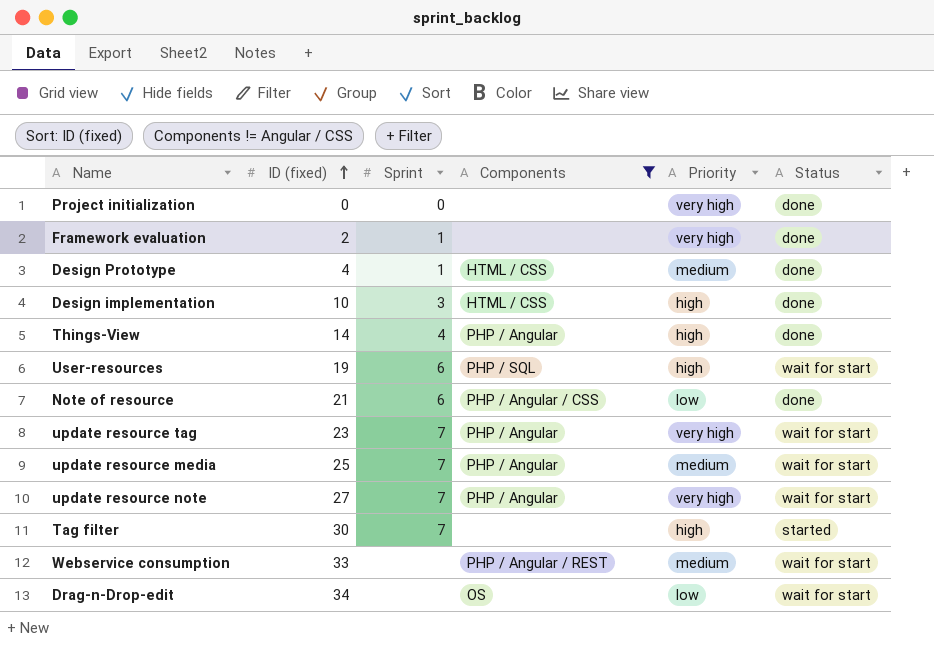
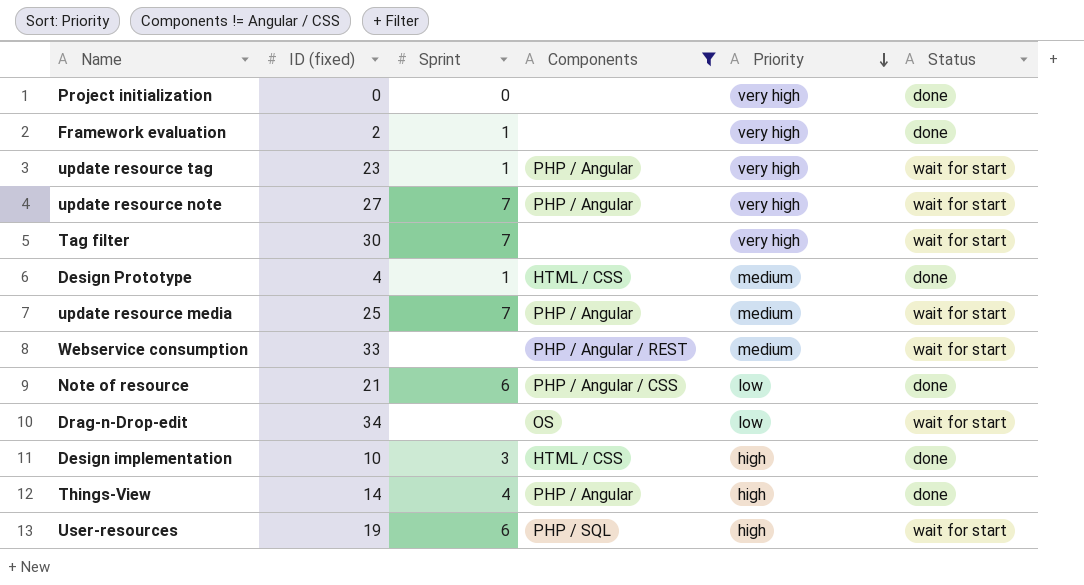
row order: ID (fixed) ascending -> Priority descending
update resource tag | Sprint: 7 -> 1
Tag filter | Priority: high -> very high
Tag filter | Status: started -> wait for start

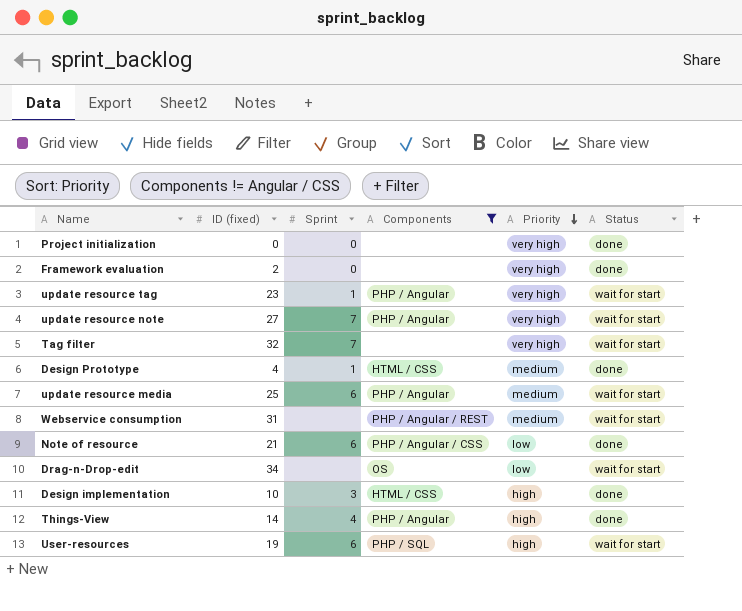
Framework evaluation | Sprint: 1 -> 0
Tag filter | ID (fixed): 30 -> 32
update resource media | Sprint: 7 -> 6
Webservice consumption | ID (fixed): 33 -> 31

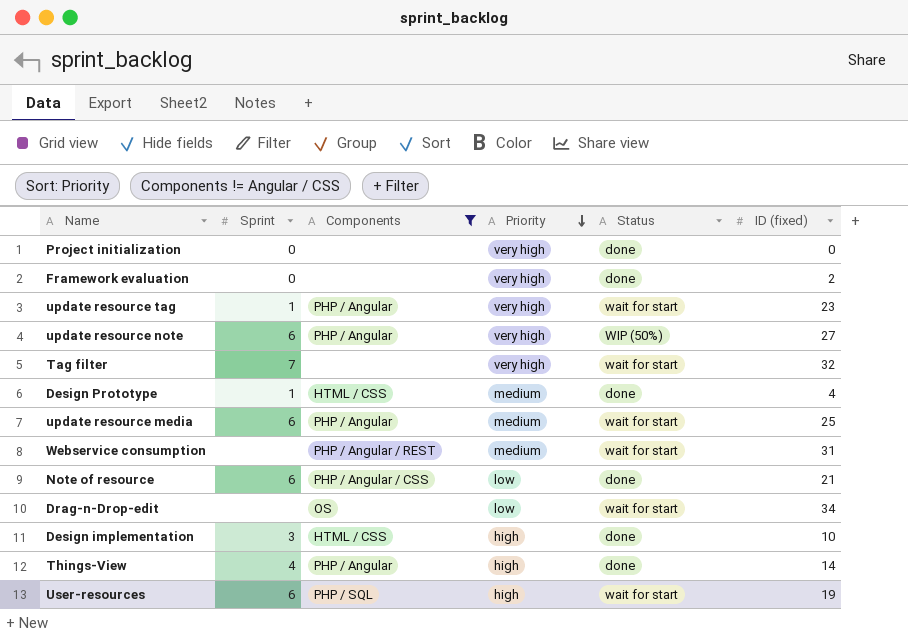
column ID (fixed) | position: 2 -> 6
update resource note | Sprint: 7 -> 6
update resource note | Status: wait for start -> WIP (50%)

